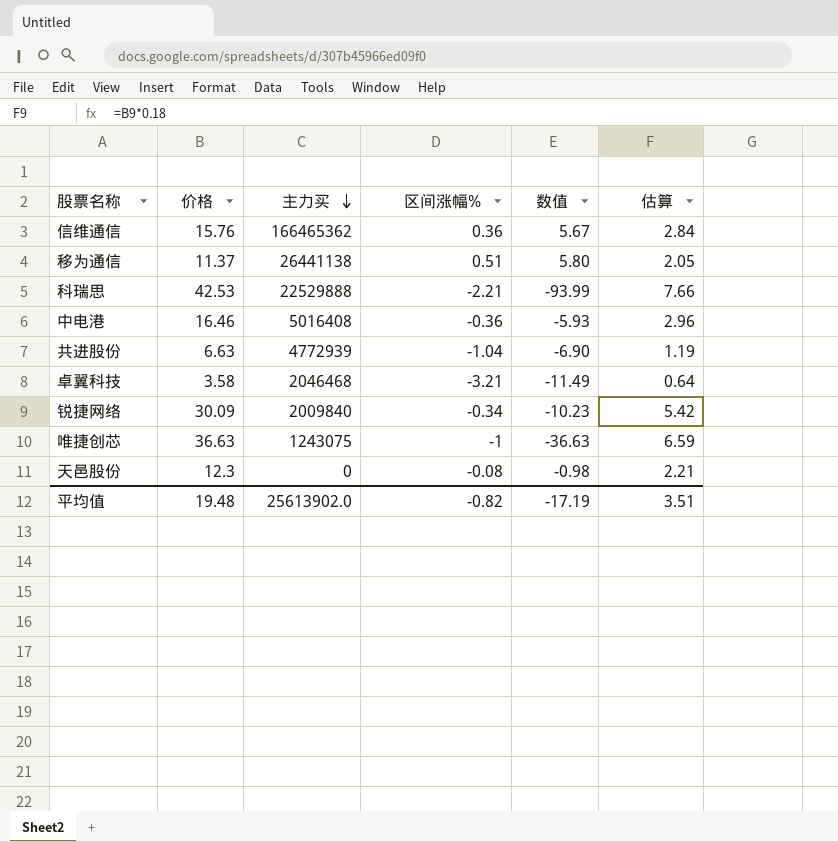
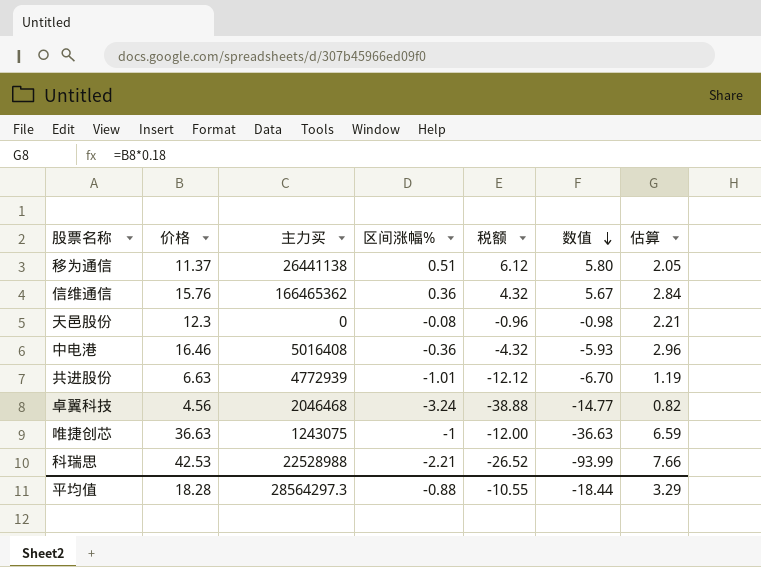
row order: 主力买 descending -> 数值 descending
column 税额 | formula: none -> [区间涨幅%] * 12
row 锐捷网络: 30.09 | 2009840 | -0.34 | -10.23 | 5.42 -> none
共进股份 | 区间涨幅%: -1.04 -> -1.01
共进股份 | 数值: -6.90 -> -6.70
卓翼科技 | 价格: 3.58 -> 4.56
卓翼科技 | 区间涨幅%: -3.21 -> -3.24
卓翼科技 | 数值: -11.49 -> -14.77
卓翼科技 | 估算: 0.64 -> 0.82
科瑞思 | 主力买: 22529888 -> 22528988
平均值 | 价格: 19.48 -> 18.28
平均值 | 主力买: 25613902.0 -> 28564297.3
平均值 | 区间涨幅%: -0.82 -> -0.88
平均值 | 数值: -17.19 -> -18.44
平均值 | 估算: 3.51 -> 3.29

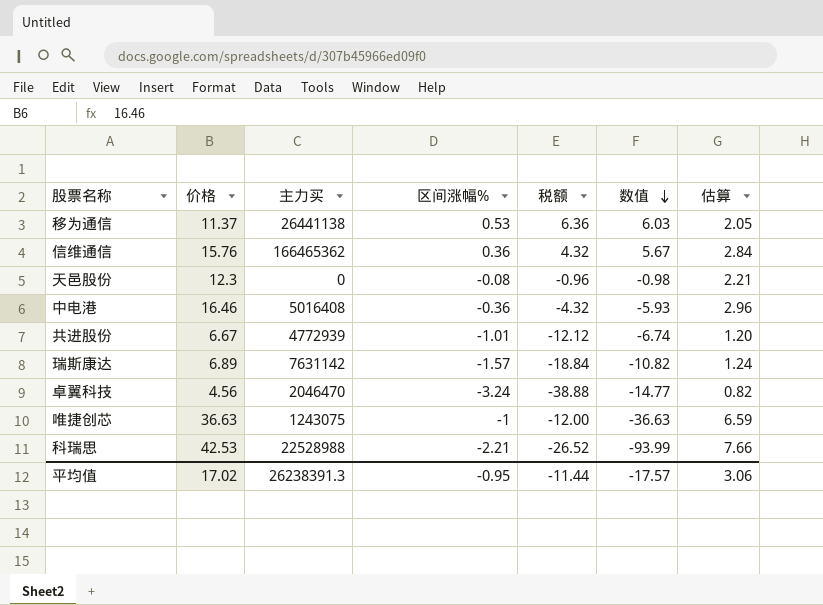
移为通信 | 区间涨幅%: 0.51 -> 0.53
移为通信 | 税额: 6.12 -> 6.36
移为通信 | 数值: 5.80 -> 6.03
共进股份 | 价格: 6.63 -> 6.67
共进股份 | 数值: -6.70 -> -6.74
共进股份 | 估算: 1.19 -> 1.20
row 瑞斯康达: none -> 6.89 | 7631142 | -1.57 | -18.84 | -10.82 | 1.24
卓翼科技 | 主力买: 2046468 -> 2046470
平均值 | 价格: 18.28 -> 17.02
平均值 | 主力买: 28564297.3 -> 26238391.3
平均值 | 区间涨幅%: -0.88 -> -0.95
平均值 | 税额: -10.55 -> -11.44
平均值 | 数值: -18.44 -> -17.57
平均值 | 估算: 3.29 -> 3.06

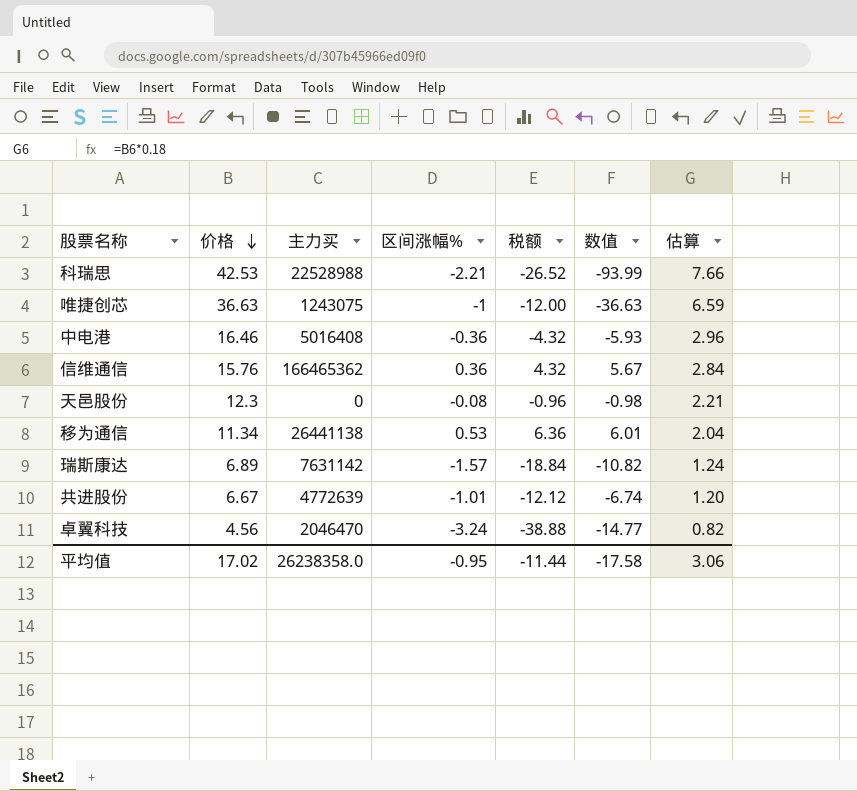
row order: 数值 descending -> 价格 descending
移为通信 | 价格: 11.37 -> 11.34
移为通信 | 数值: 6.03 -> 6.01
移为通信 | 估算: 2.05 -> 2.04
共进股份 | 主力买: 4772939 -> 4772639
平均值 | 主力买: 26238391.3 -> 26238358.0
平均值 | 数值: -17.57 -> -17.58

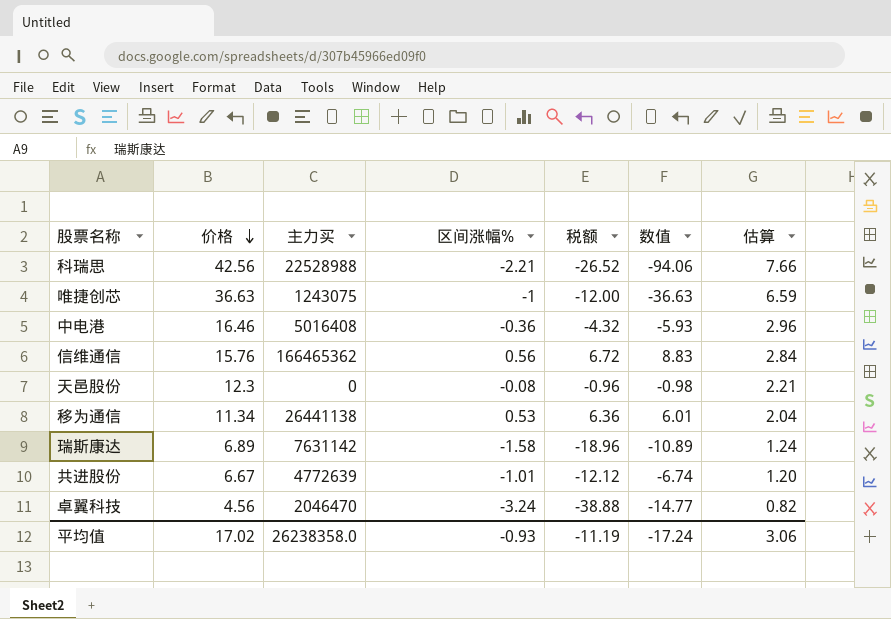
科瑞思 | 价格: 42.53 -> 42.56
科瑞思 | 数值: -93.99 -> -94.06
信维通信 | 区间涨幅%: 0.36 -> 0.56
信维通信 | 税额: 4.32 -> 6.72
信维通信 | 数值: 5.67 -> 8.83
瑞斯康达 | 区间涨幅%: -1.57 -> -1.58
瑞斯康达 | 税额: -18.84 -> -18.96
瑞斯康达 | 数值: -10.82 -> -10.89
平均值 | 区间涨幅%: -0.95 -> -0.93
平均值 | 税额: -11.44 -> -11.19
平均值 | 数值: -17.58 -> -17.24

